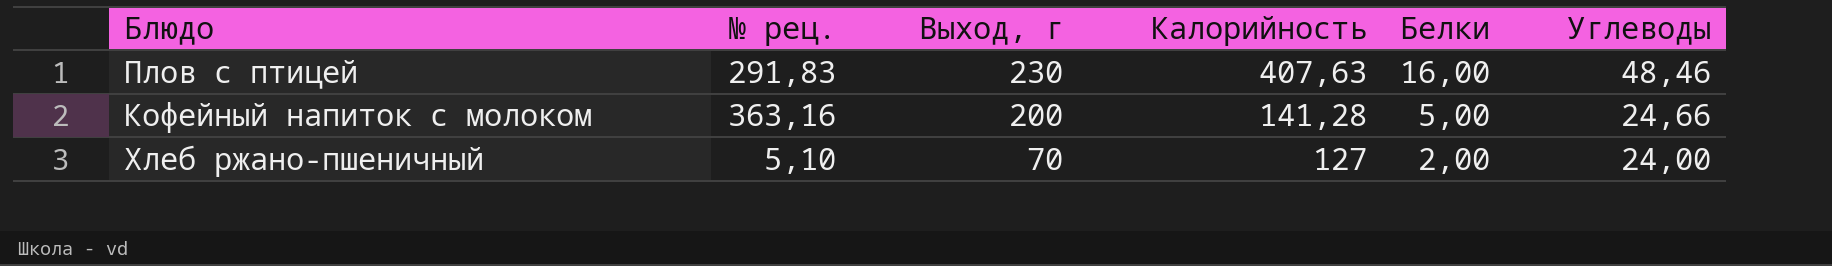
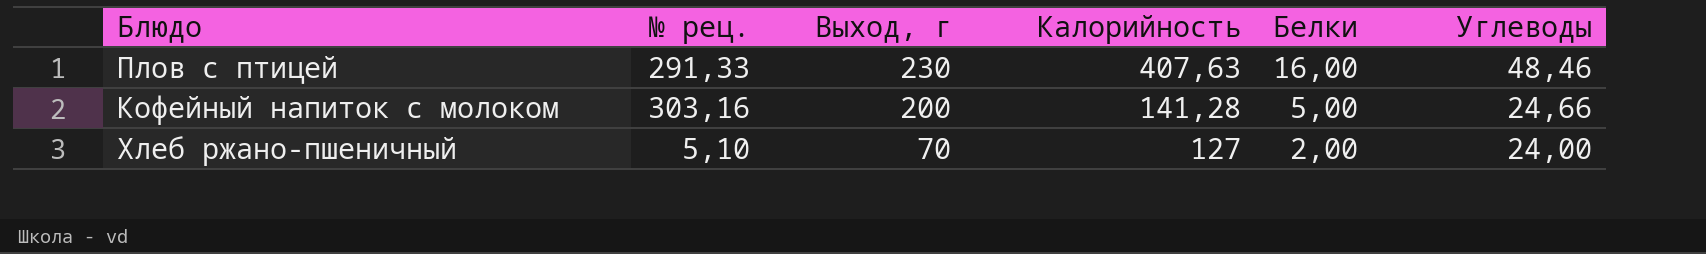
Плов с птицей | № рец.: 291,83 -> 291,33
Кофейный напиток с молоком | № рец.: 363,16 -> 303,16

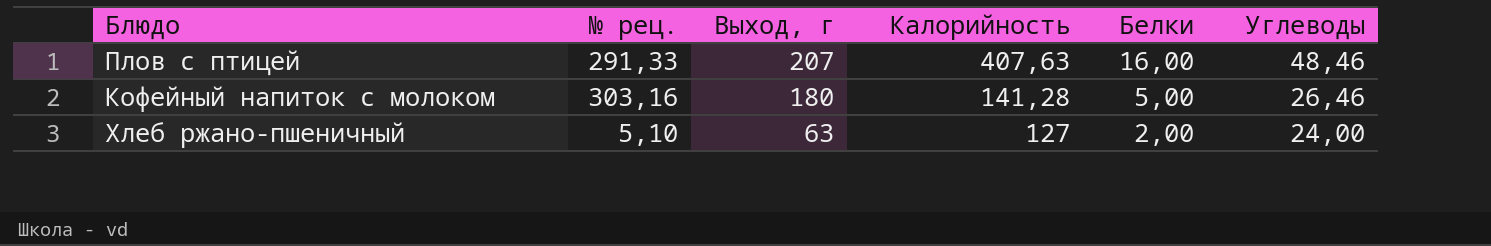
Плов с птицей | Выход, г: 230 -> 207
Кофейный напиток с молоком | Выход, г: 200 -> 180
Кофейный напиток с молоком | Углеводы: 24,66 -> 26,46
Хлеб ржано-пшеничный | Выход, г: 70 -> 63

